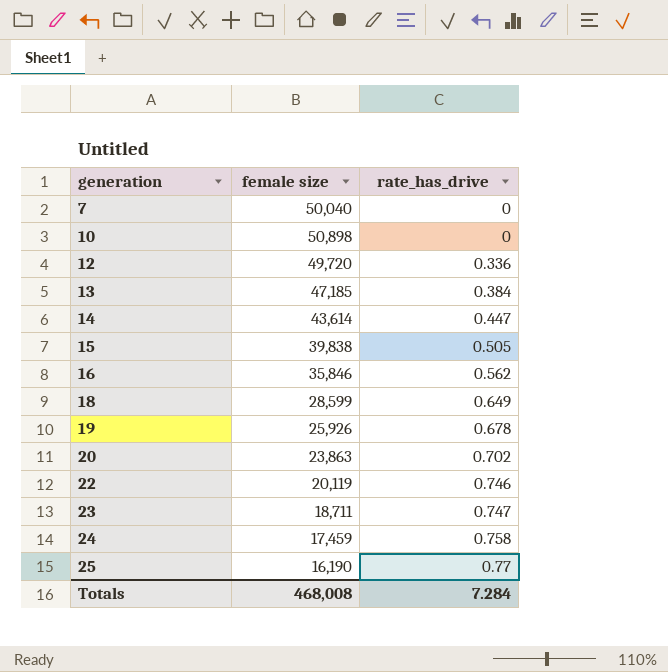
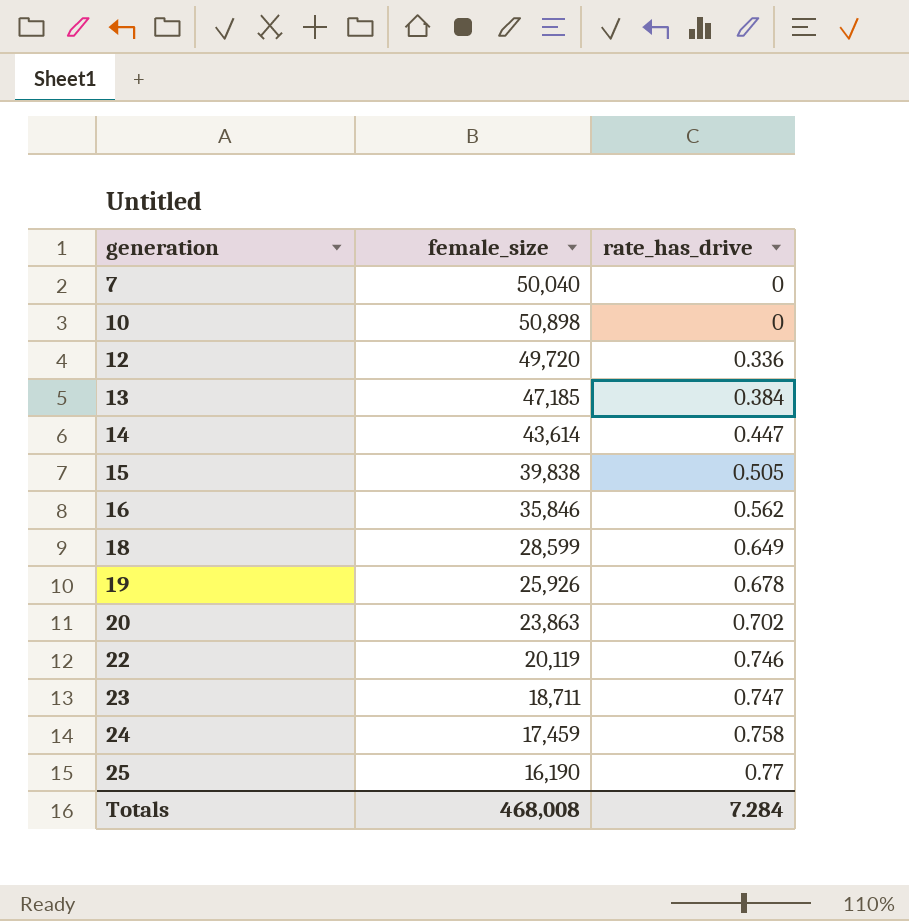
column name: female size -> female_size

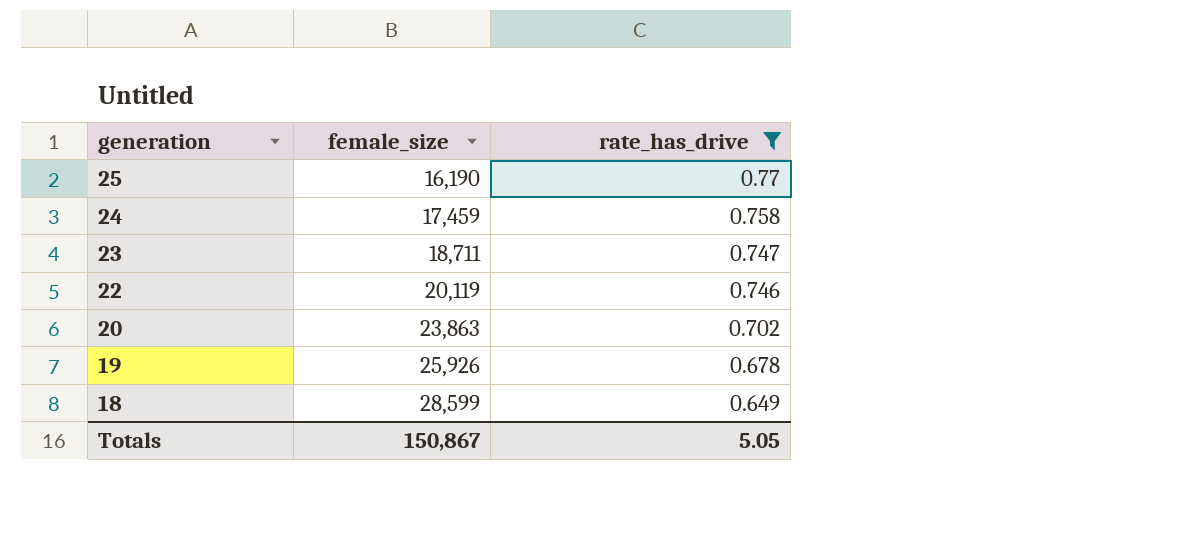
filter: none -> rate_has_drive >= 0.649
row order: generation ascending -> generation descending
Totals | female_size: 468,008 -> 150,867
Totals | rate_has_drive: 7.284 -> 5.05

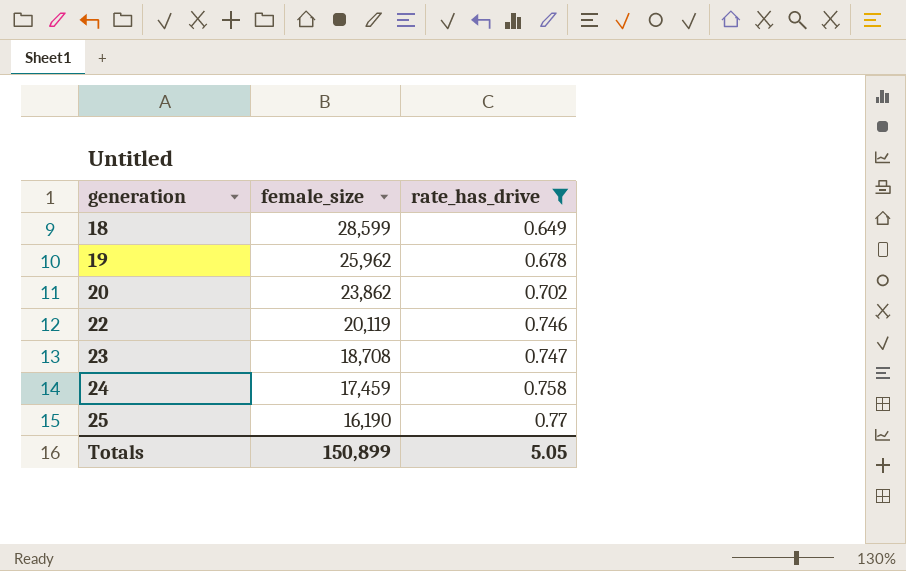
row order: generation descending -> generation ascending
19 | female_size: 25,926 -> 25,962
20 | female_size: 23,863 -> 23,862
23 | female_size: 18,711 -> 18,708
Totals | female_size: 150,867 -> 150,899

